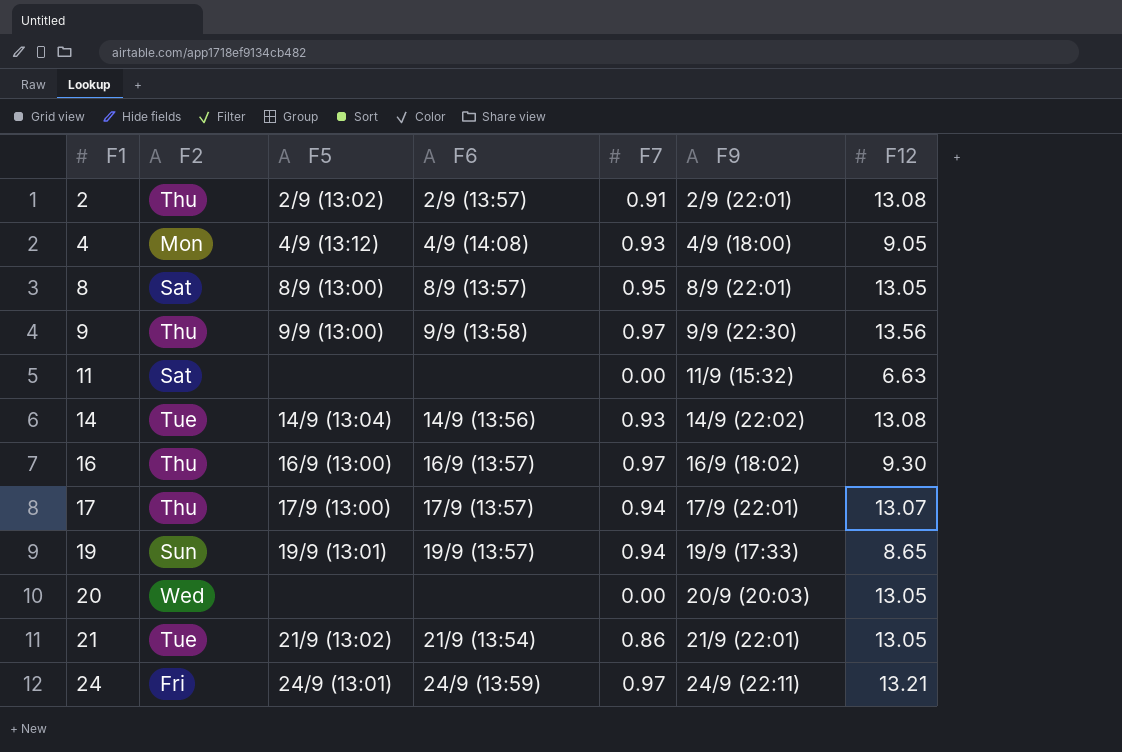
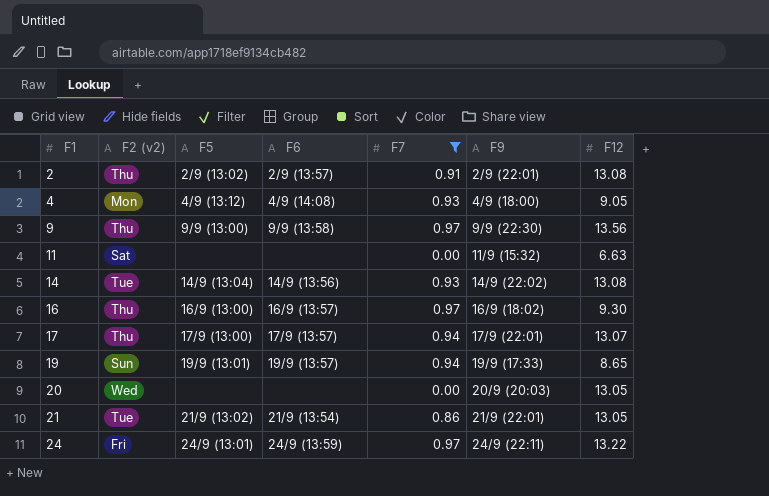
filter: none -> F7 != 0.95
column name: F2 -> F2 (v2)
24 | F12: 13.21 -> 13.22

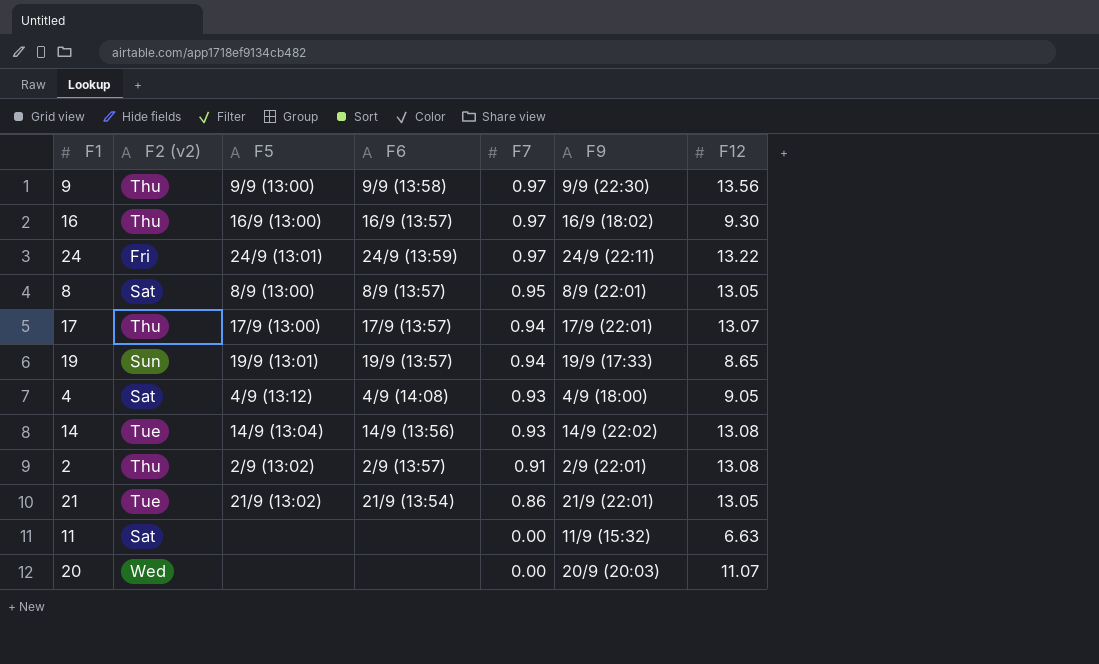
filter: F7 != 0.95 -> none
row order: F1 ascending -> F7 descending
4 | F2 (v2): Mon -> Sat
20 | F12: 13.05 -> 11.07

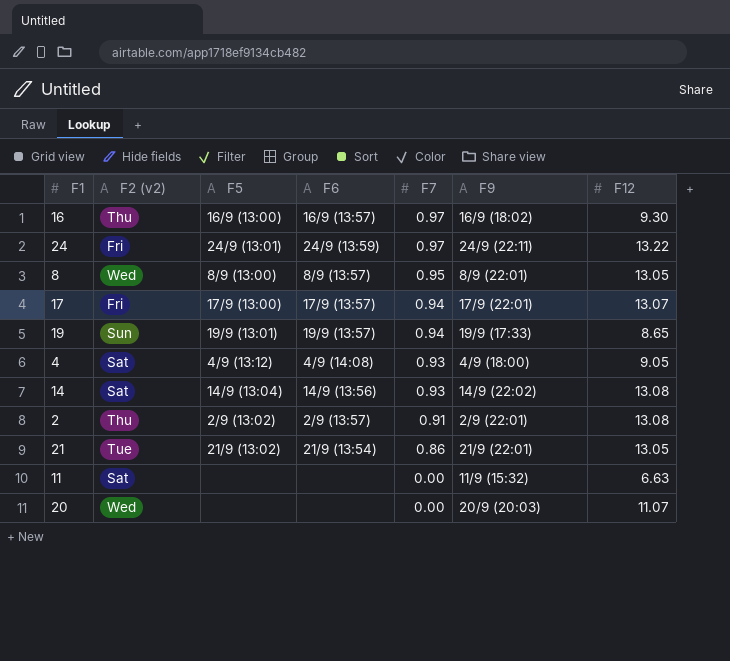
row 9: Thu | 9/9 (13:00) | 9/9 (13:58) | 0.97 | 9/9 (22:30) | 13.56 -> none
8 | F2 (v2): Sat -> Wed
17 | F2 (v2): Thu -> Fri
14 | F2 (v2): Tue -> Sat

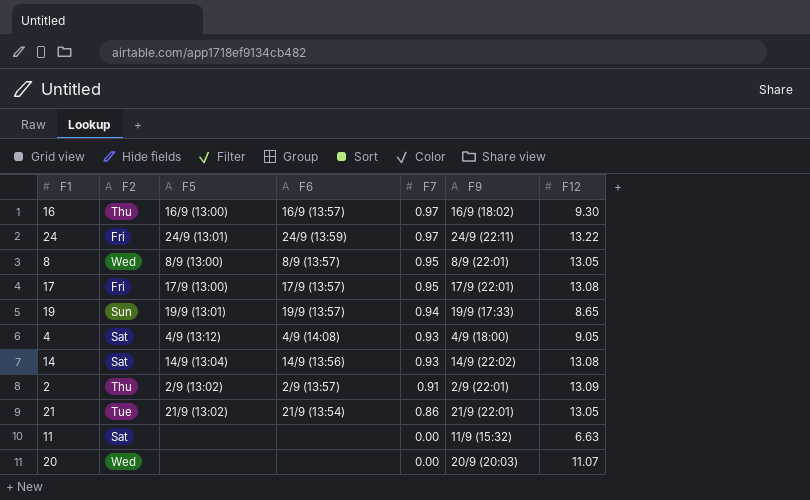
column name: F2 (v2) -> F2
17 | F7: 0.94 -> 0.95
17 | F12: 13.07 -> 13.08
2 | F12: 13.08 -> 13.09

